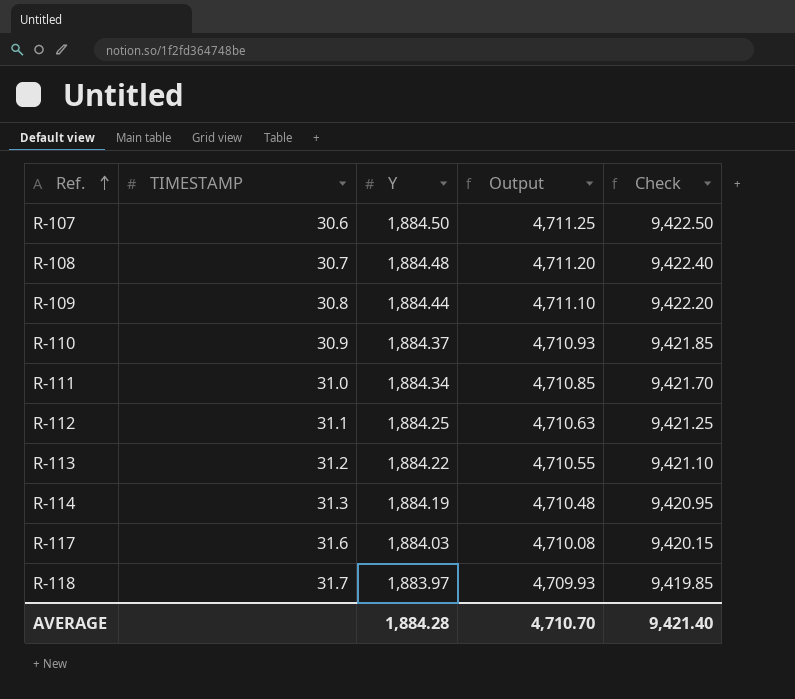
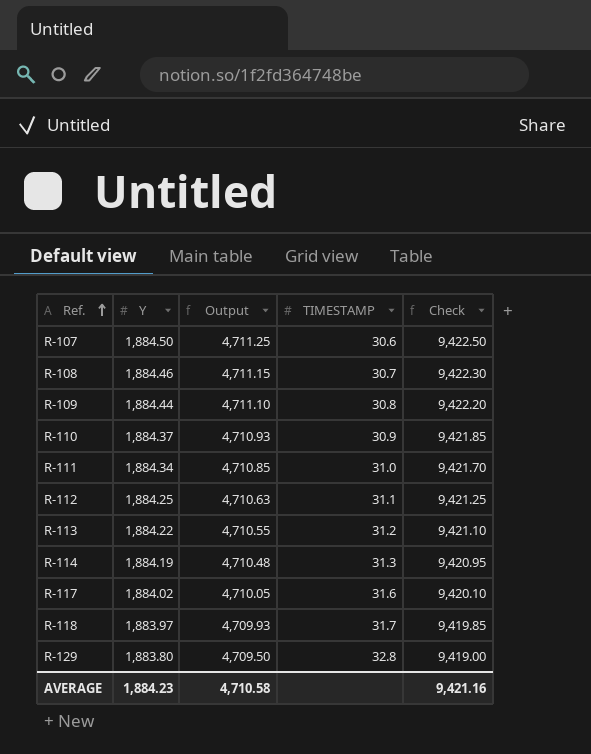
column TIMESTAMP | position: 2 -> 4
R-108 | Y: 1,884.48 -> 1,884.46
R-108 | Output: 4,711.20 -> 4,711.15
R-108 | Check: 9,422.40 -> 9,422.30
R-117 | Y: 1,884.03 -> 1,884.02
R-117 | Output: 4,710.08 -> 4,710.05
R-117 | Check: 9,420.15 -> 9,420.10
row R-129: none -> 1,883.80 | 4,709.50 | 32.8 | 9,419.00
AVERAGE | Y: 1,884.28 -> 1,884.23
AVERAGE | Output: 4,710.70 -> 4,710.58
AVERAGE | Check: 9,421.40 -> 9,421.16

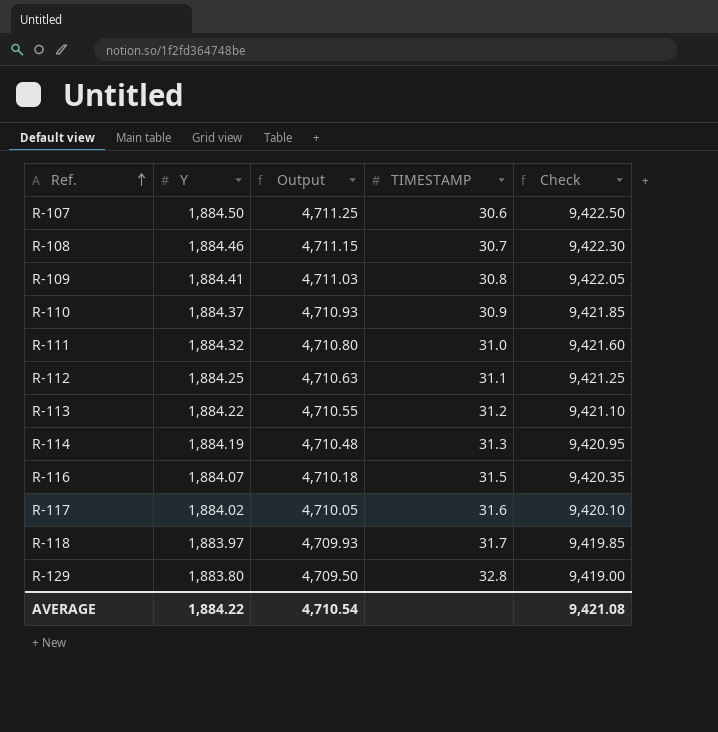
R-109 | Y: 1,884.44 -> 1,884.41
R-109 | Output: 4,711.10 -> 4,711.03
R-109 | Check: 9,422.20 -> 9,422.05
R-111 | Y: 1,884.34 -> 1,884.32
R-111 | Output: 4,710.85 -> 4,710.80
R-111 | Check: 9,421.70 -> 9,421.60
row R-116: none -> 1,884.07 | 4,710.18 | 31.5 | 9,420.35
AVERAGE | Y: 1,884.23 -> 1,884.22
AVERAGE | Output: 4,710.58 -> 4,710.54
AVERAGE | Check: 9,421.16 -> 9,421.08

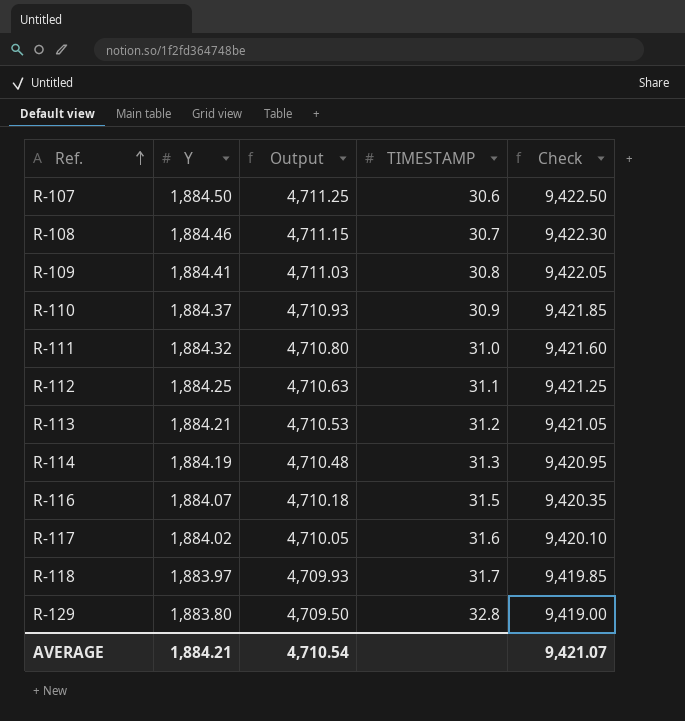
R-113 | Y: 1,884.22 -> 1,884.21
R-113 | Output: 4,710.55 -> 4,710.53
R-113 | Check: 9,421.10 -> 9,421.05
AVERAGE | Y: 1,884.22 -> 1,884.21
AVERAGE | Check: 9,421.08 -> 9,421.07

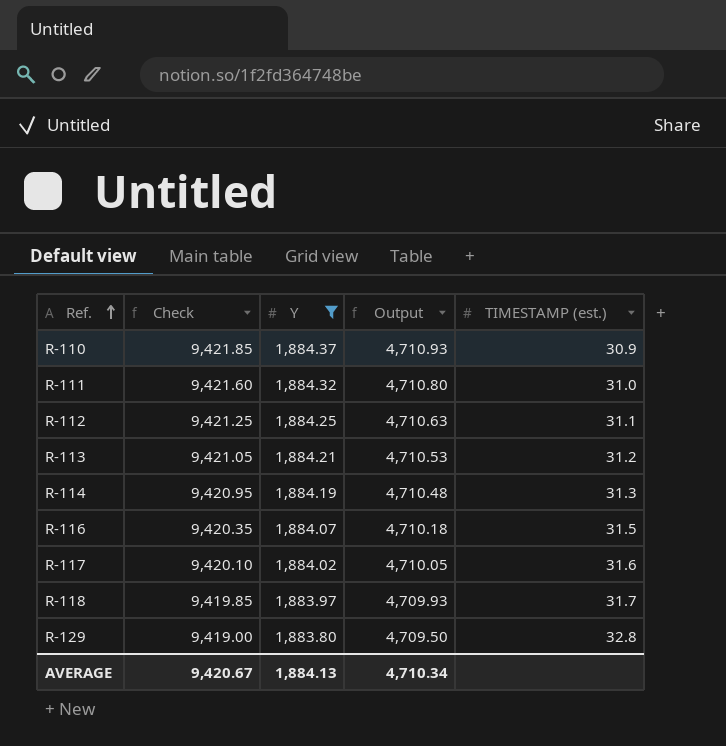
filter: none -> Y <= 1,884.37
column Check | position: 5 -> 2
column name: TIMESTAMP -> TIMESTAMP (est.)
AVERAGE | Check: 9,421.07 -> 9,420.67
AVERAGE | Y: 1,884.21 -> 1,884.13
AVERAGE | Output: 4,710.54 -> 4,710.34

